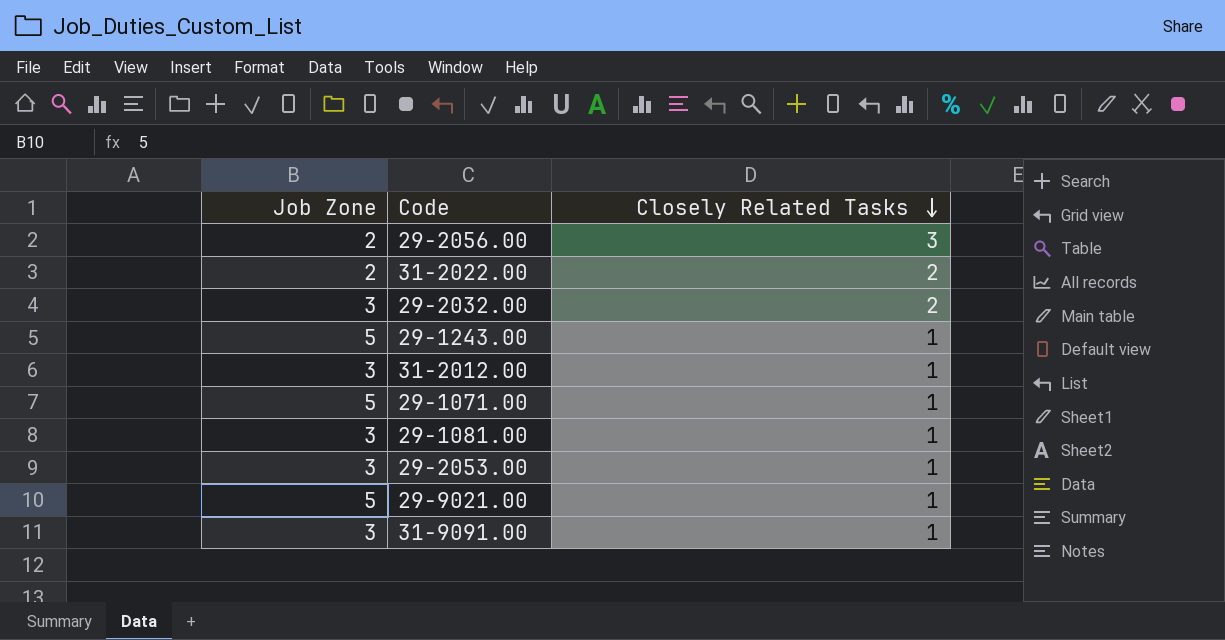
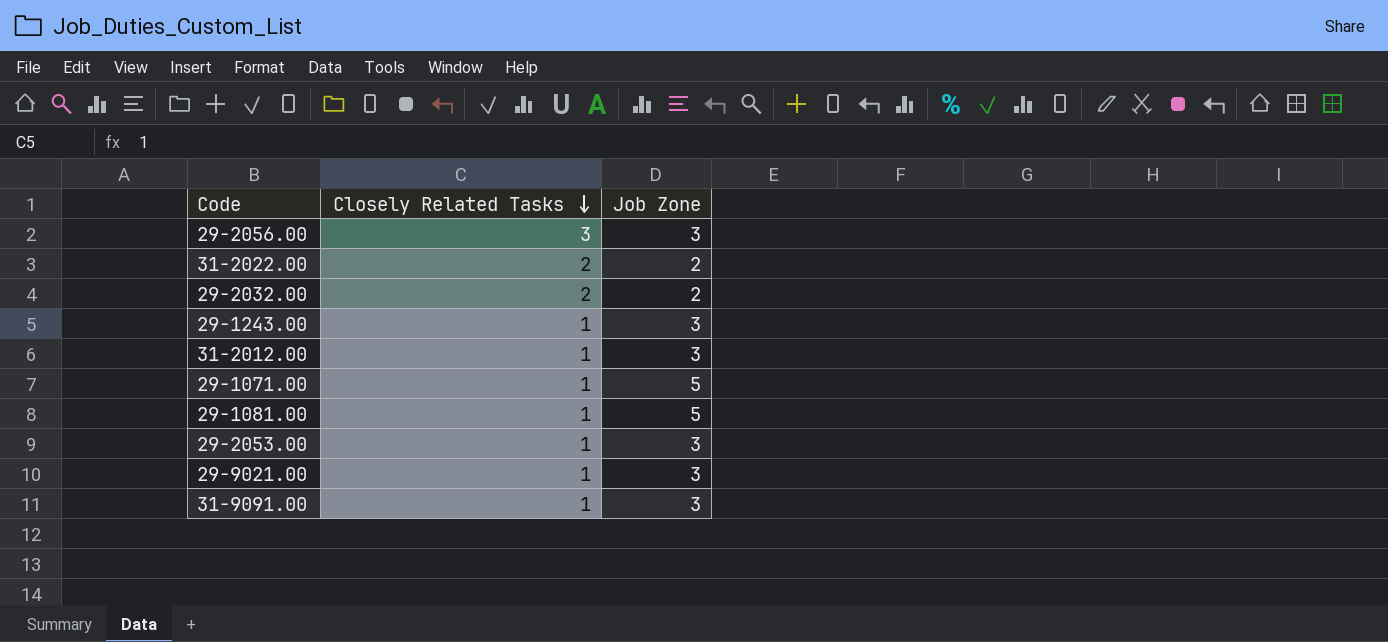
column Job Zone | position: 1 -> 3
29-2056.00 | Job Zone: 2 -> 3
29-2032.00 | Job Zone: 3 -> 2
29-1243.00 | Job Zone: 5 -> 3
29-1081.00 | Job Zone: 3 -> 5
29-9021.00 | Job Zone: 5 -> 3

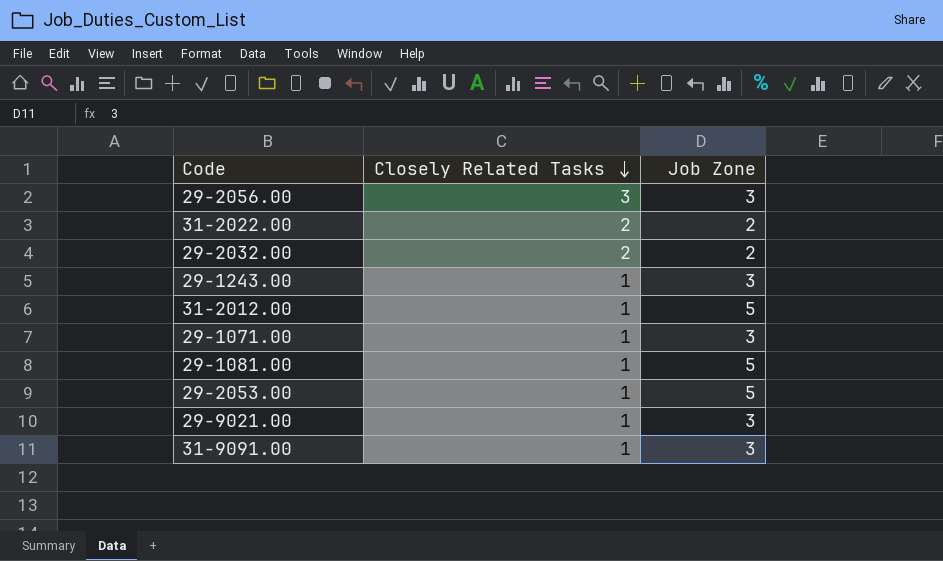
31-2012.00 | Job Zone: 3 -> 5
29-1071.00 | Job Zone: 5 -> 3
29-2053.00 | Job Zone: 3 -> 5

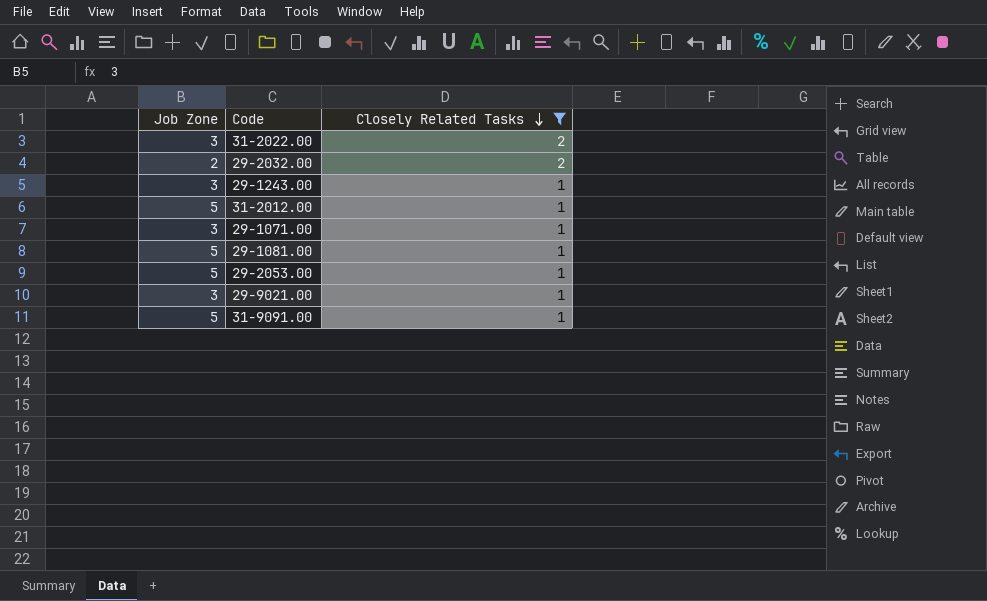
filter: none -> Closely Related Tasks != 3
column Job Zone | position: 3 -> 1
31-2022.00 | Job Zone: 2 -> 3
31-9091.00 | Job Zone: 3 -> 5

